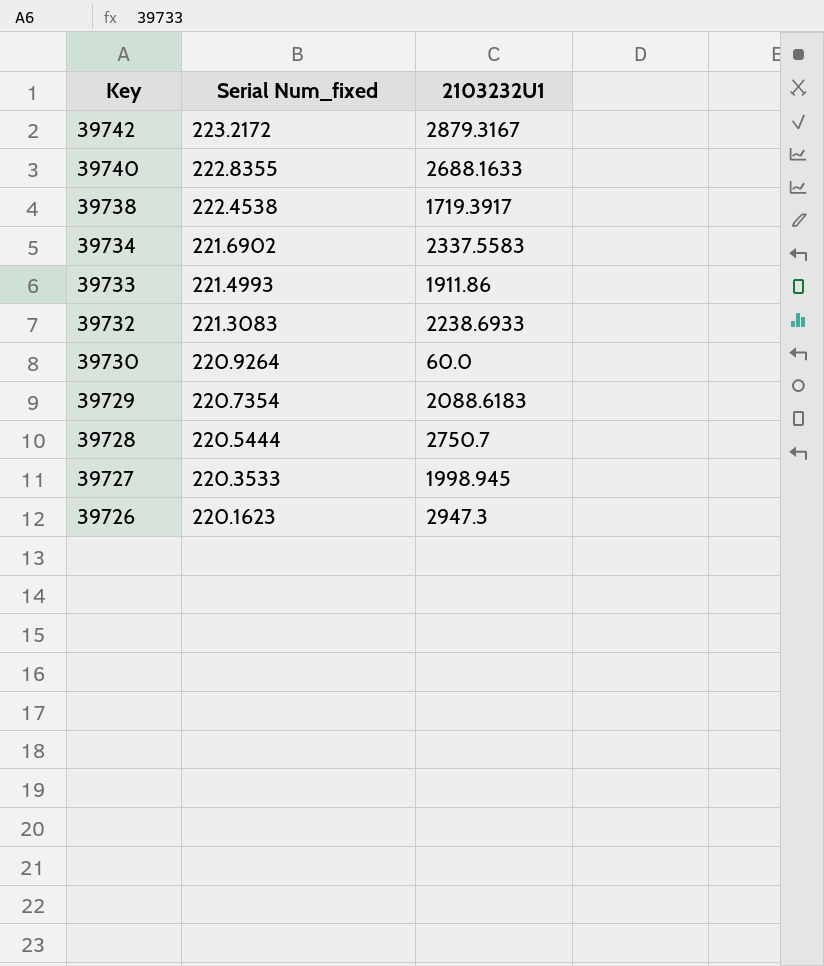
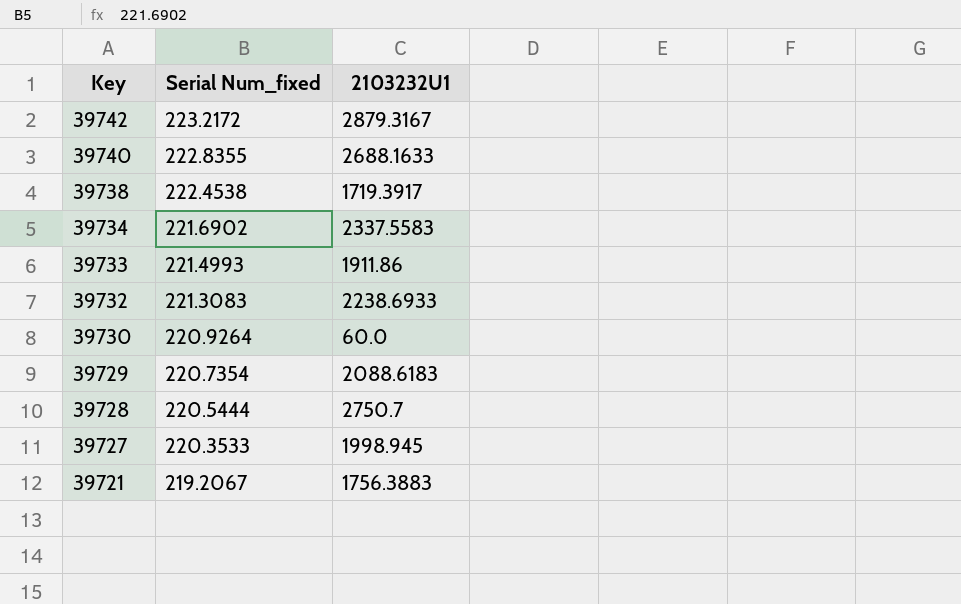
row 39726: 220.1623 | 2947.3 -> none
row 39721: none -> 219.2067 | 1756.3883

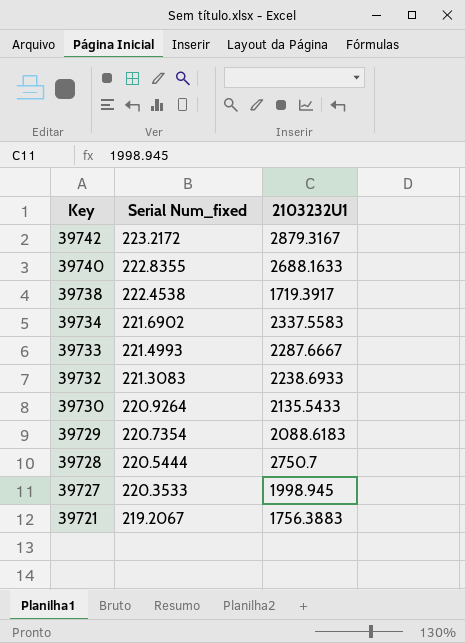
39733 | 2103232U1: 1911.86 -> 2287.6667
39730 | 2103232U1: 60.0 -> 2135.5433

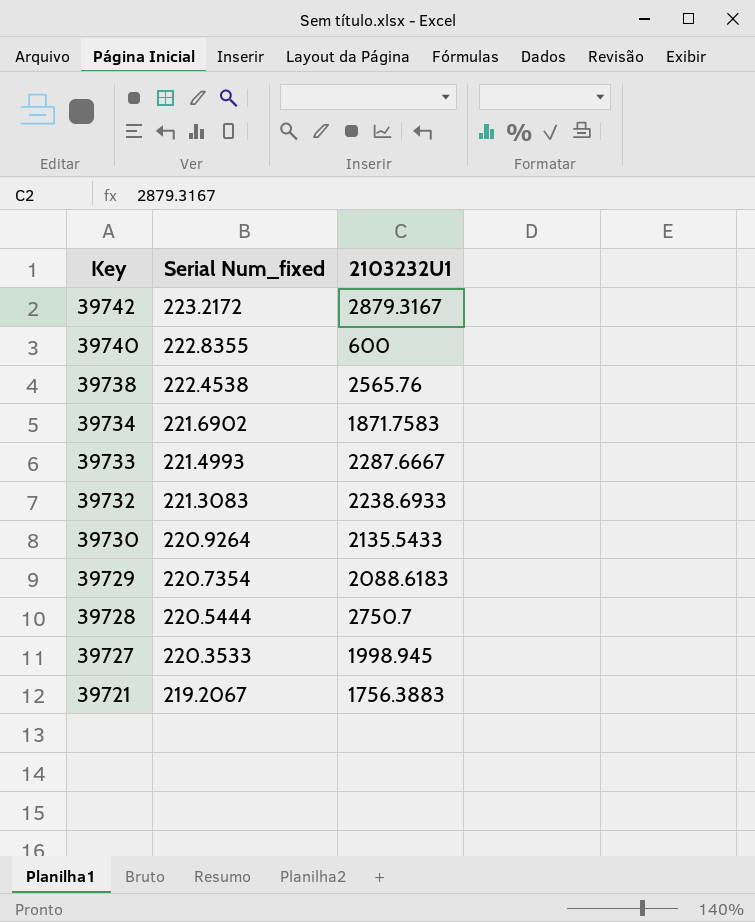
39740 | 2103232U1: 2688.1633 -> 600
39738 | 2103232U1: 1719.3917 -> 2565.76
39734 | 2103232U1: 2337.5583 -> 1871.7583

